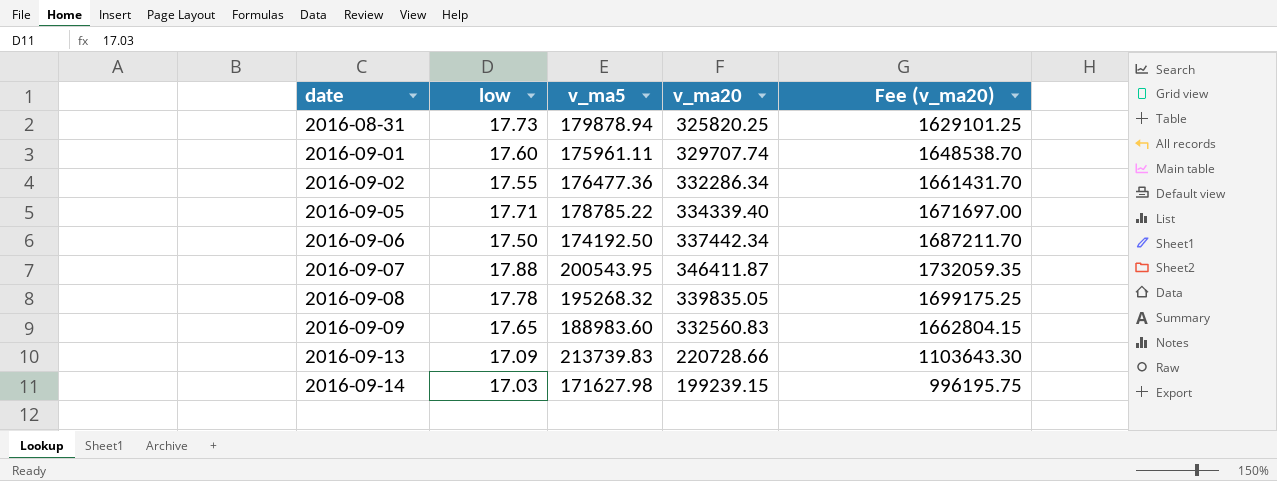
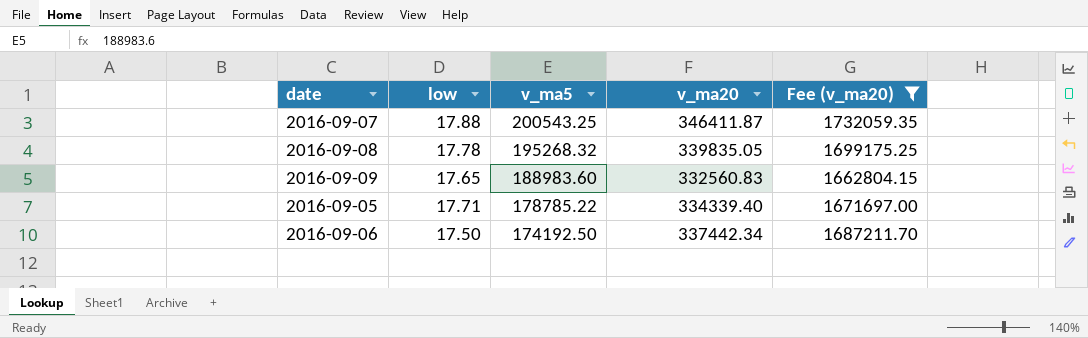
filter: none -> Fee (v_ma20) >= 1662804.15
row order: date ascending -> v_ma5 descending
2016-09-07 | v_ma5: 200543.95 -> 200543.25

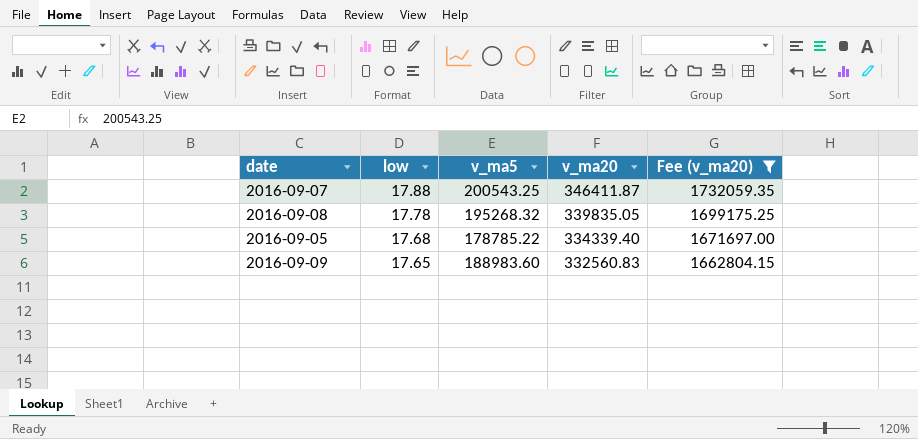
row order: v_ma5 descending -> low descending
row 2016-09-06: 17.50 | 174192.50 | 337442.34 | 1687211.70 -> none
2016-09-05 | low: 17.71 -> 17.68

